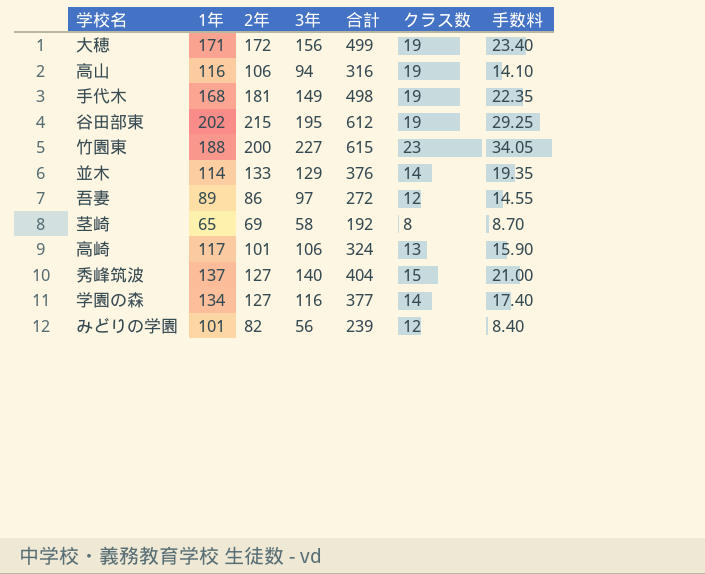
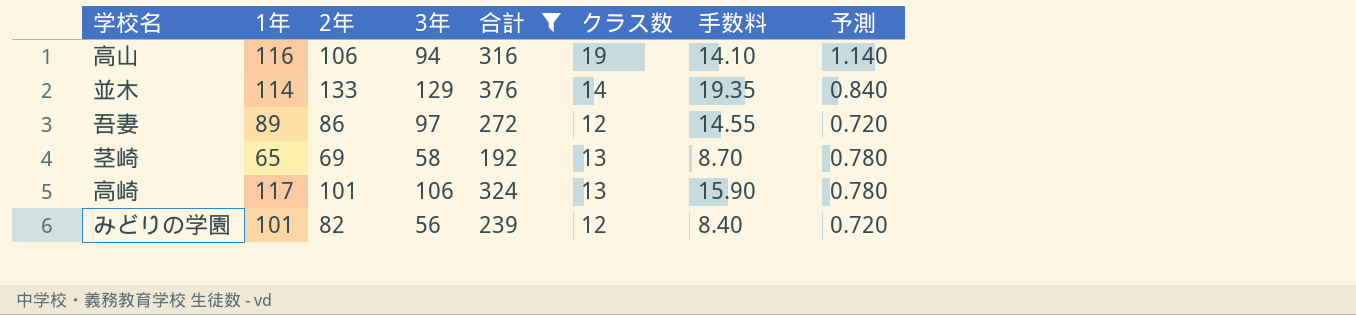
filter: none -> 合計 <= 376
column 予測 | formula: none -> [クラス数] * 0.06
茎崎 | クラス数: 8 -> 13

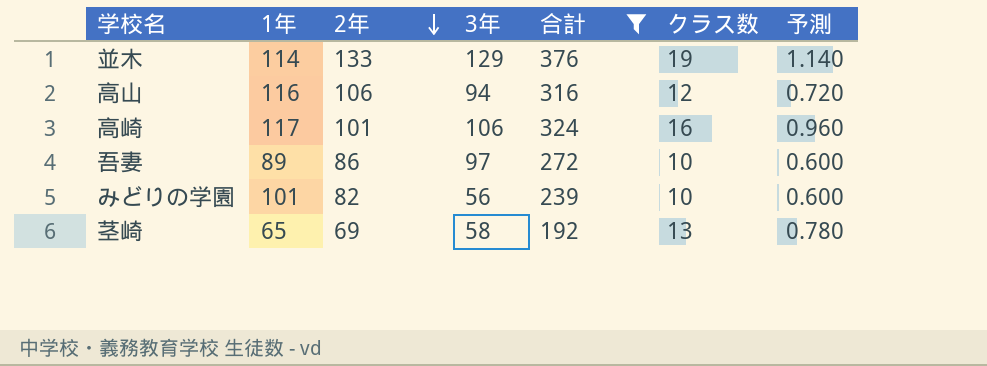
row order: none -> 2年 descending
column 手数料 | formula: [3年] * 0.15 -> none
並木 | クラス数: 14 -> 19
並木 | 予測: 0.840 -> 1.140
高山 | クラス数: 19 -> 12
高山 | 予測: 1.140 -> 0.720
高崎 | クラス数: 13 -> 16
高崎 | 予測: 0.780 -> 0.960
吾妻 | クラス数: 12 -> 10
吾妻 | 予測: 0.720 -> 0.600
みどりの学園 | クラス数: 12 -> 10
みどりの学園 | 予測: 0.720 -> 0.600

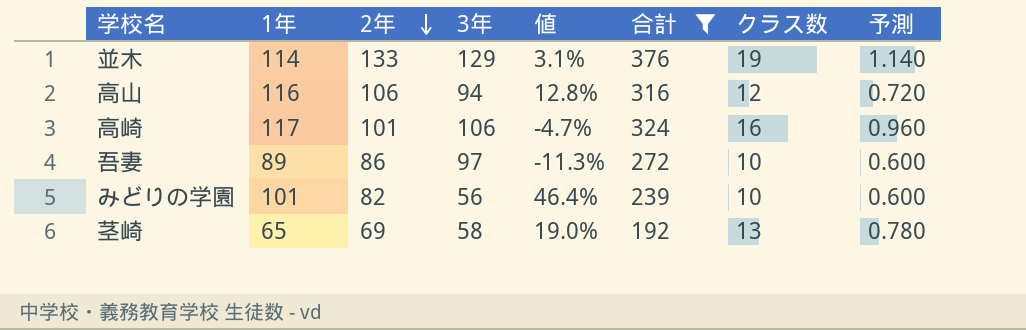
column 値 | formula: none -> ([2年] - [3年]) / [3年]

